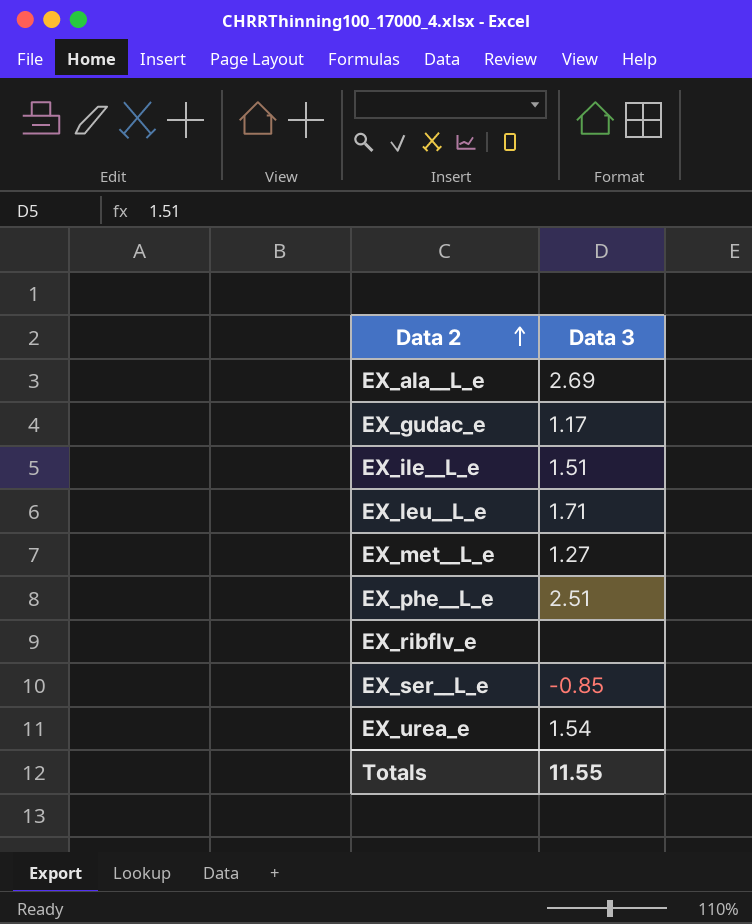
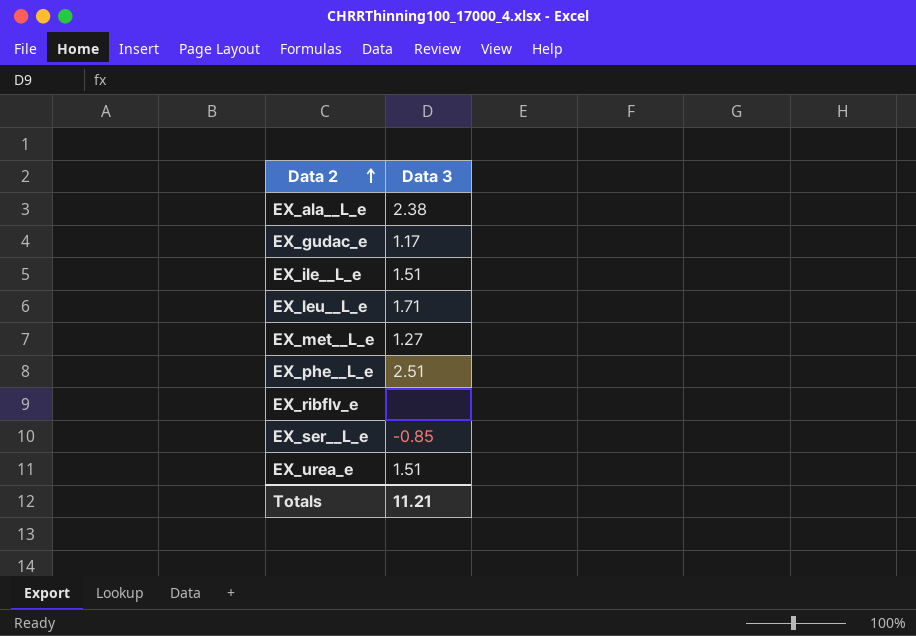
EX_ala__L_e | Data 3: 2.69 -> 2.38
EX_urea_e | Data 3: 1.54 -> 1.51
Totals | Data 3: 11.55 -> 11.21

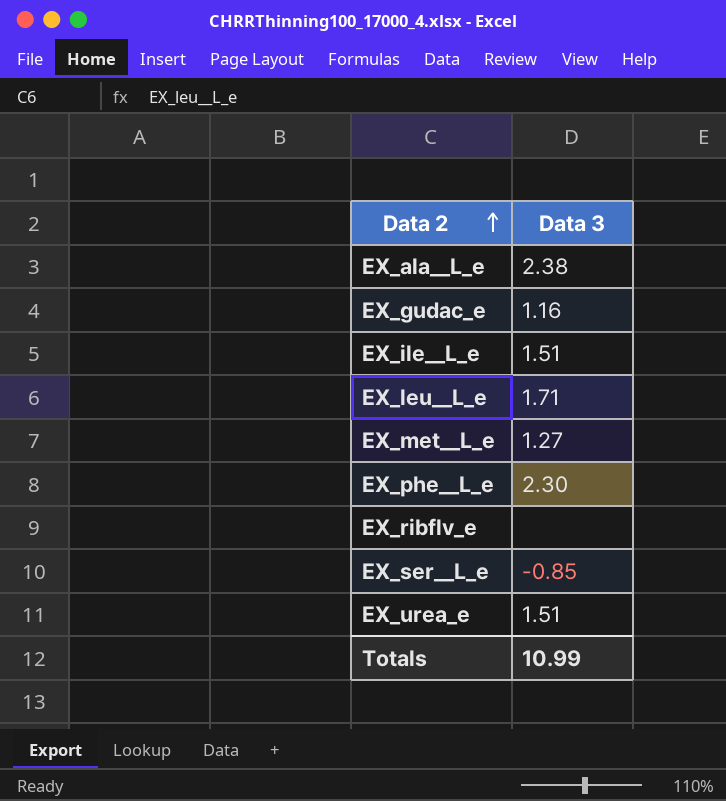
EX_gudac_e | Data 3: 1.17 -> 1.16
EX_phe__L_e | Data 3: 2.51 -> 2.30
Totals | Data 3: 11.21 -> 10.99

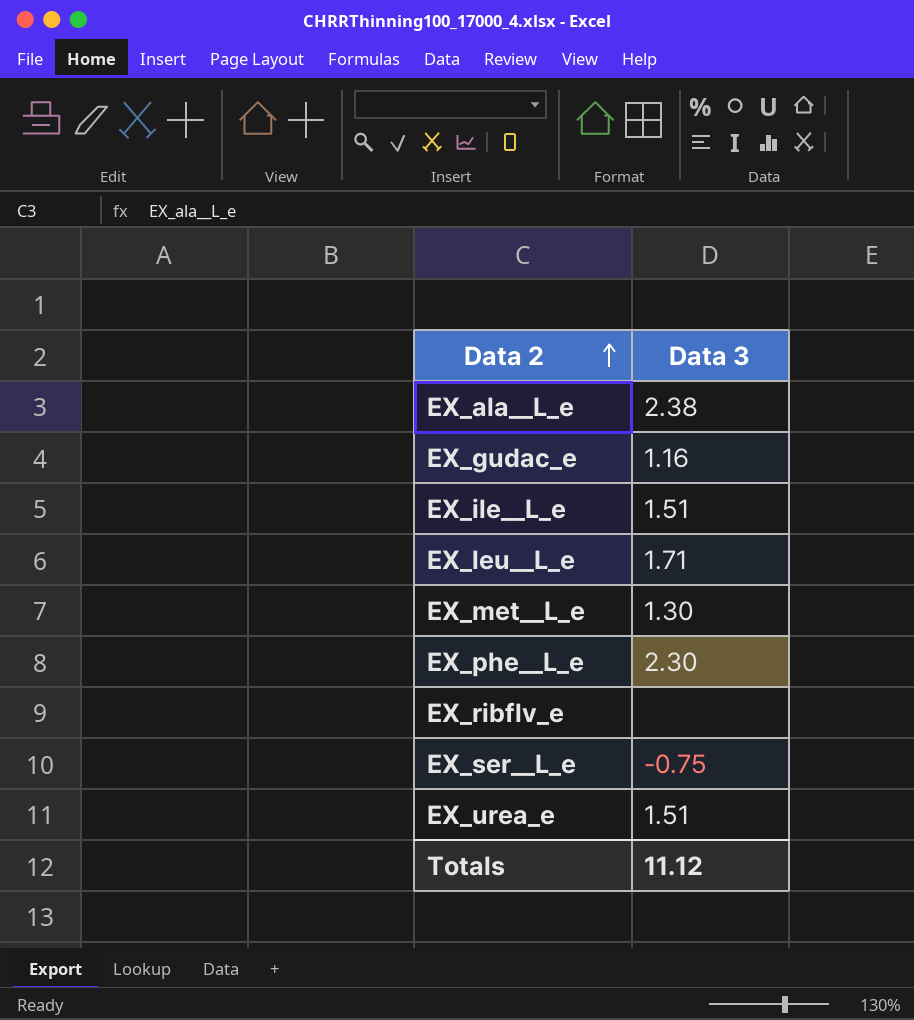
EX_met__L_e | Data 3: 1.27 -> 1.30
EX_ser__L_e | Data 3: -0.85 -> -0.75
Totals | Data 3: 10.99 -> 11.12

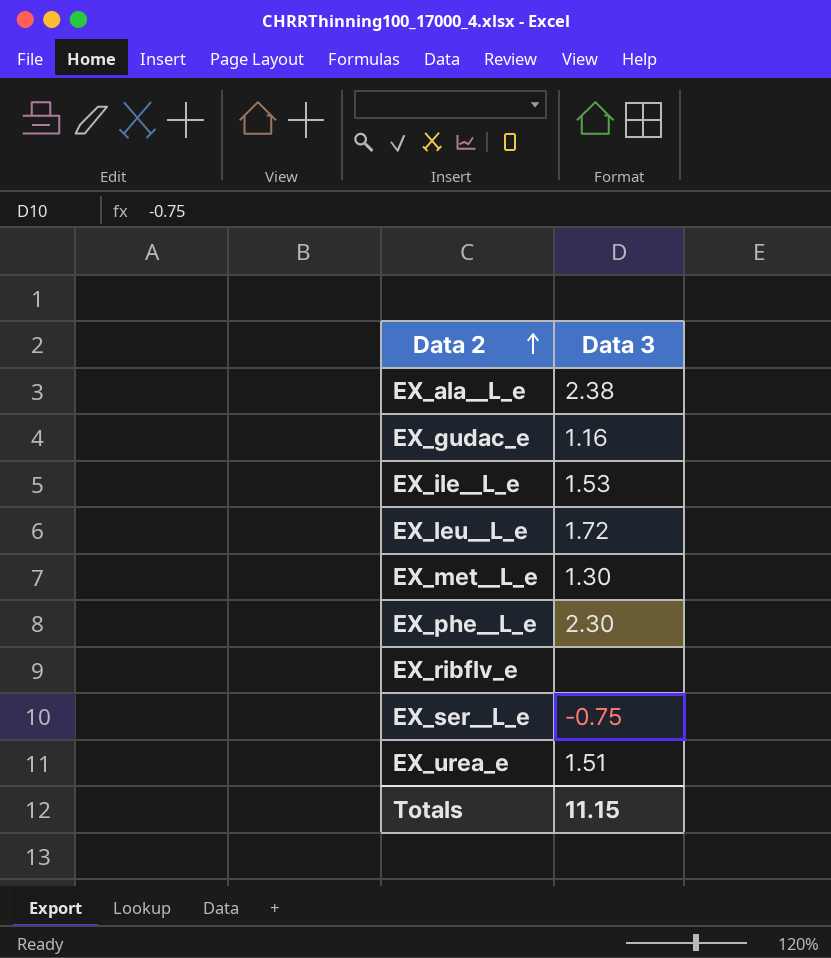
EX_ile__L_e | Data 3: 1.51 -> 1.53
EX_leu__L_e | Data 3: 1.71 -> 1.72
Totals | Data 3: 11.12 -> 11.15

